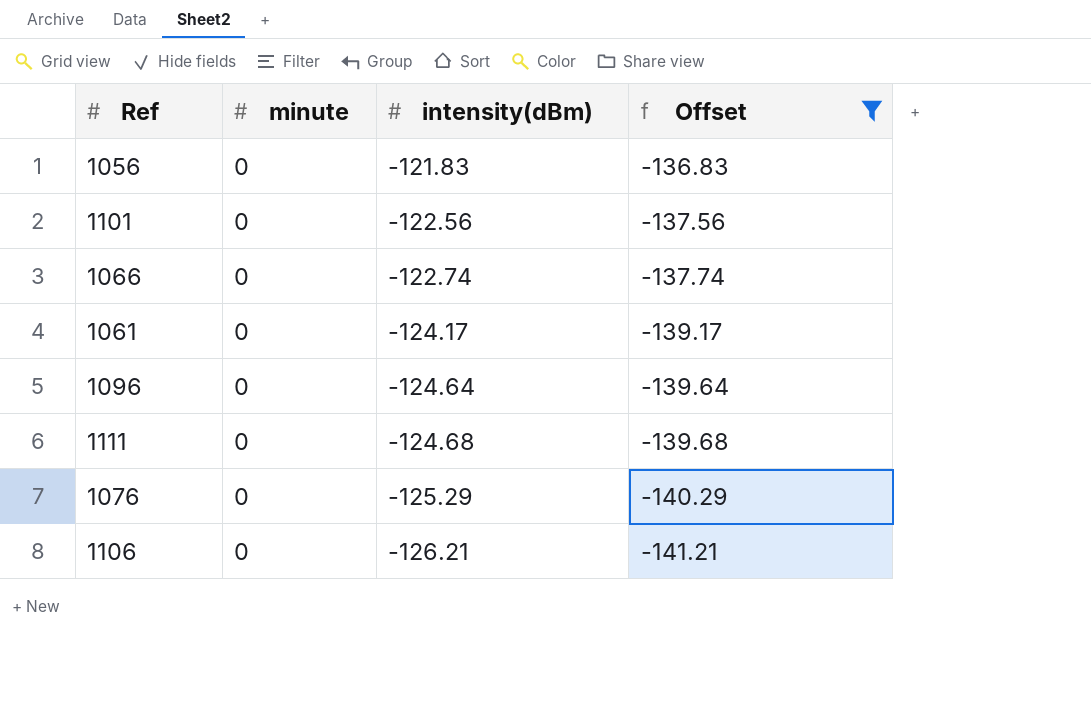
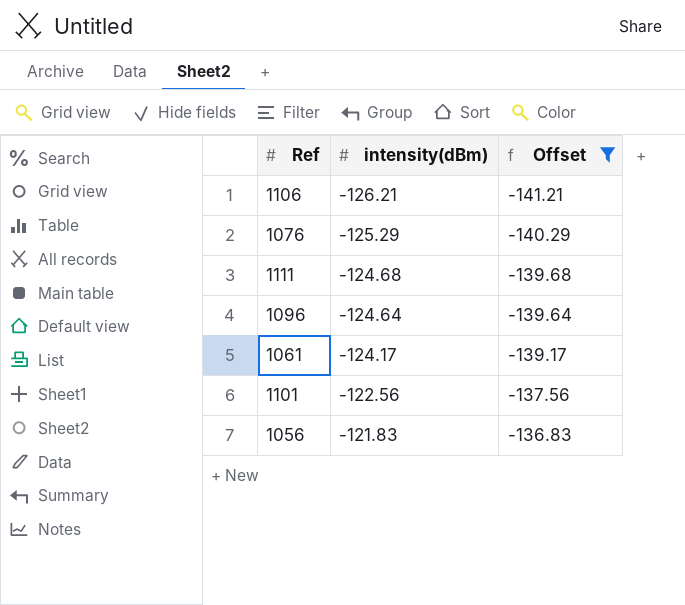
row order: intensity(dBm) descending -> intensity(dBm) ascending
column minute | position: 2 -> none
row 1066: 0 | -122.74 | -137.74 -> none

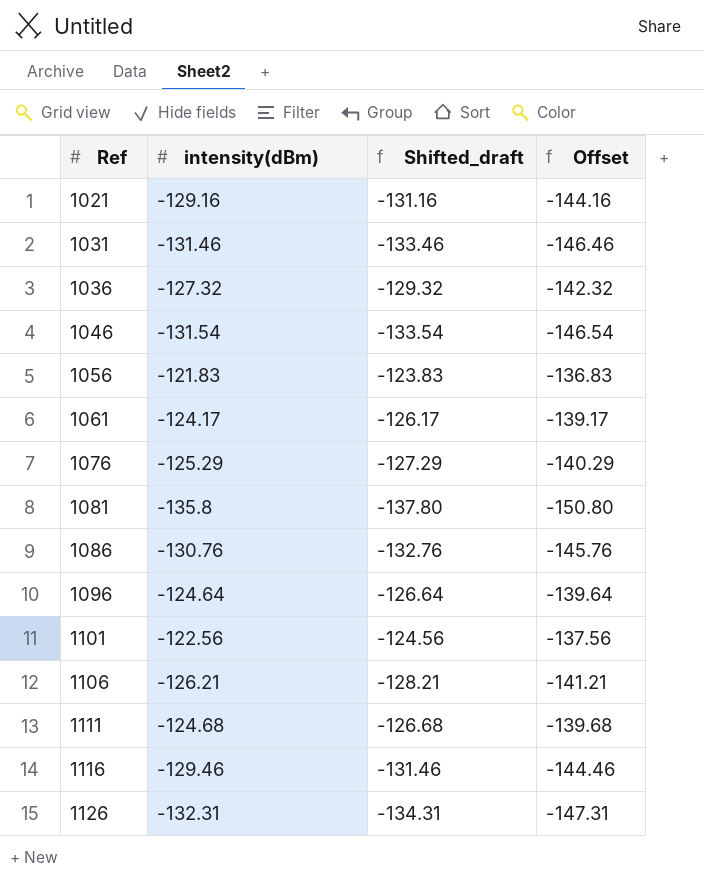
filter: Offset >= -141.21 -> none
row order: intensity(dBm) ascending -> Ref ascending
column Shifted_draft | formula: none -> [intensity(dBm)] - 2

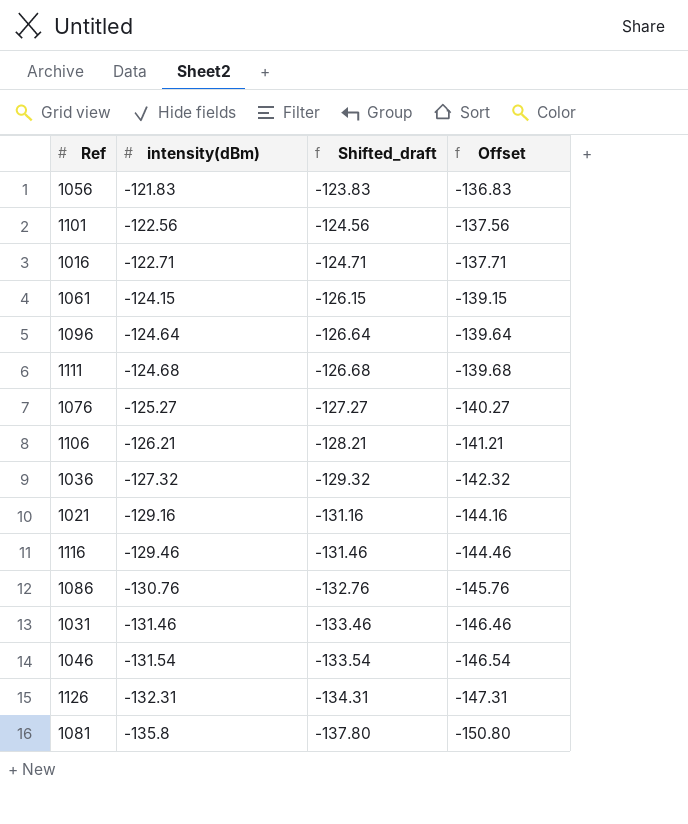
row order: Ref ascending -> intensity(dBm) descending
row 1016: none -> -122.71 | -124.71 | -137.71
1061 | intensity(dBm): -124.17 -> -124.15
1061 | Shifted_draft: -126.17 -> -126.15
1061 | Offset: -139.17 -> -139.15
1076 | intensity(dBm): -125.29 -> -125.27
1076 | Shifted_draft: -127.29 -> -127.27
1076 | Offset: -140.29 -> -140.27

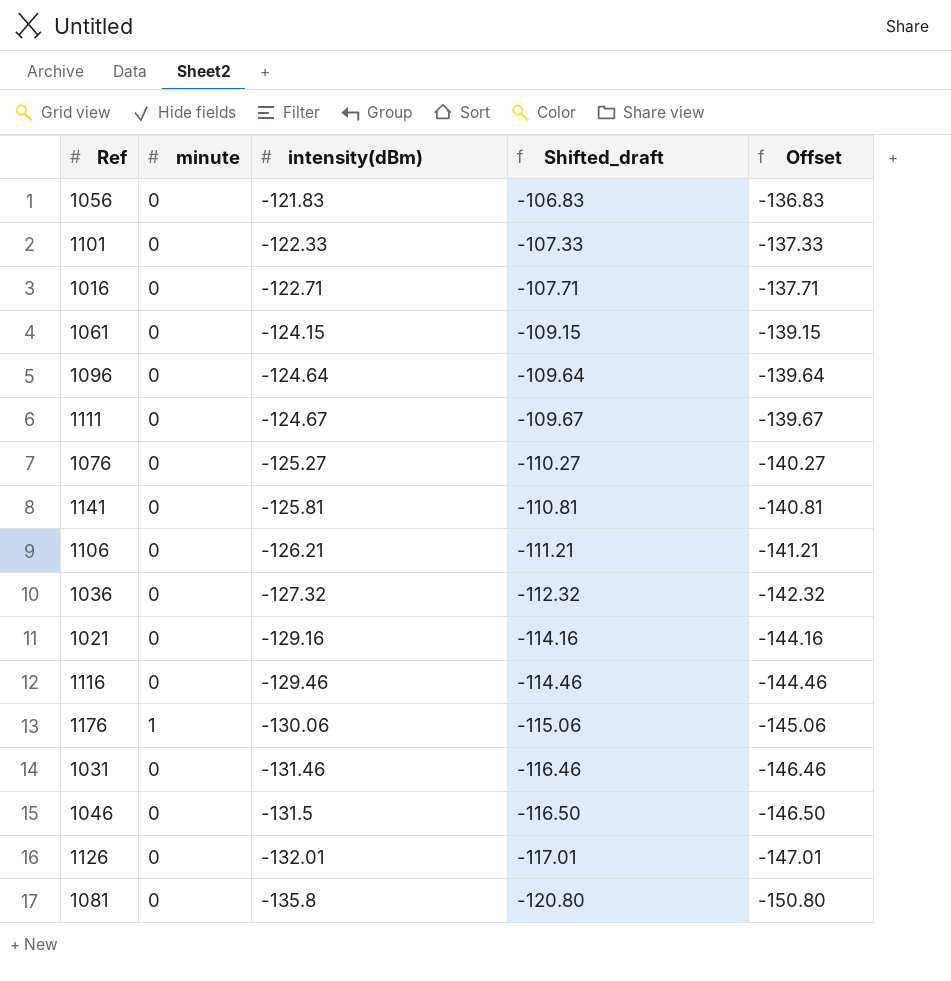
column minute | position: none -> 2
column Shifted_draft | formula: [intensity(dBm)] - 2 -> [intensity(dBm)] + 15
row 1086: -130.76 | -132.76 | -145.76 -> none
1101 | intensity(dBm): -122.56 -> -122.33
1101 | Offset: -137.56 -> -137.33
1111 | intensity(dBm): -124.68 -> -124.67
1111 | Offset: -139.68 -> -139.67
row 1141: none -> 0 | -125.81 | -110.81 | -140.81
row 1176: none -> 1 | -130.06 | -115.06 | -145.06
1046 | intensity(dBm): -131.54 -> -131.5
1046 | Offset: -146.54 -> -146.50
1126 | intensity(dBm): -132.31 -> -132.01
1126 | Offset: -147.31 -> -147.01

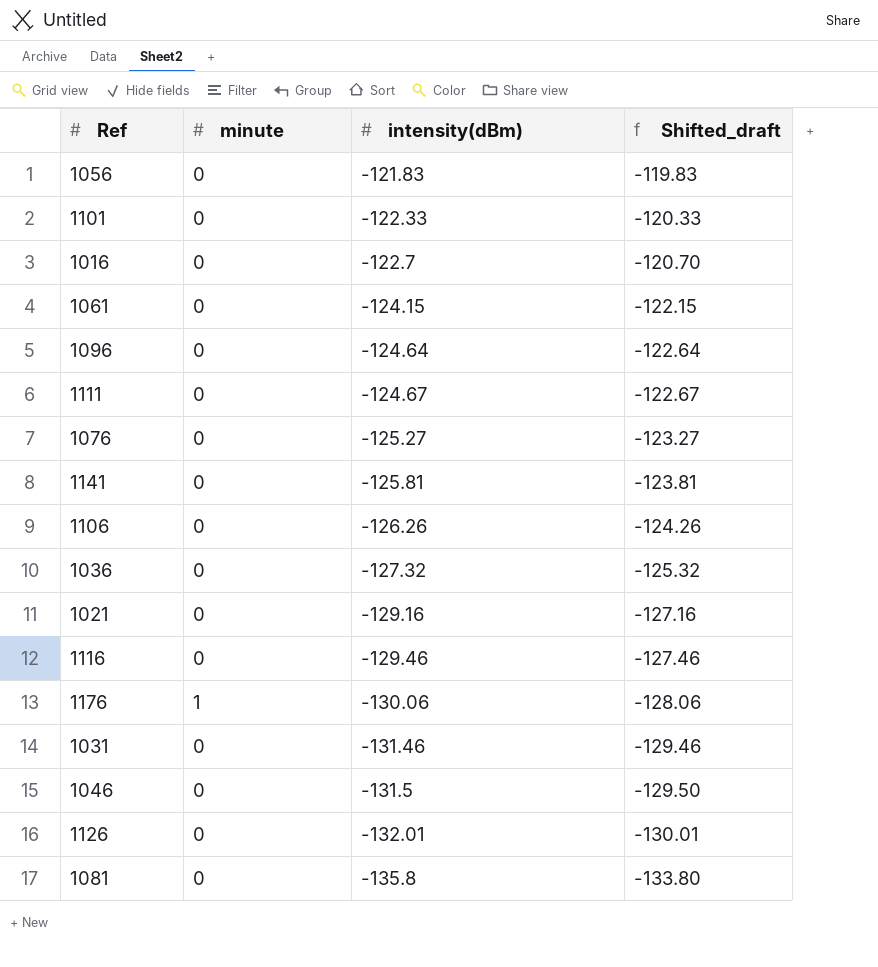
column Offset | formula: [intensity(dBm)] - 15 -> none
column Shifted_draft | formula: [intensity(dBm)] + 15 -> [intensity(dBm)] + 2
1016 | intensity(dBm): -122.71 -> -122.7
1106 | intensity(dBm): -126.21 -> -126.26

